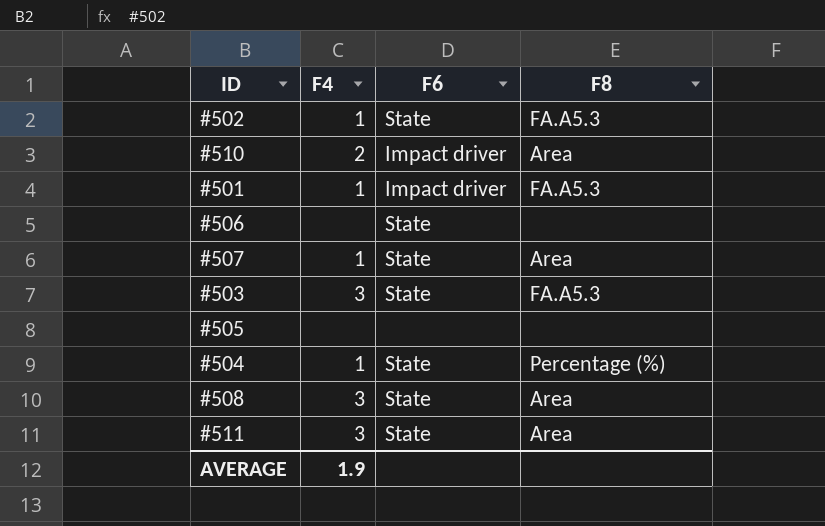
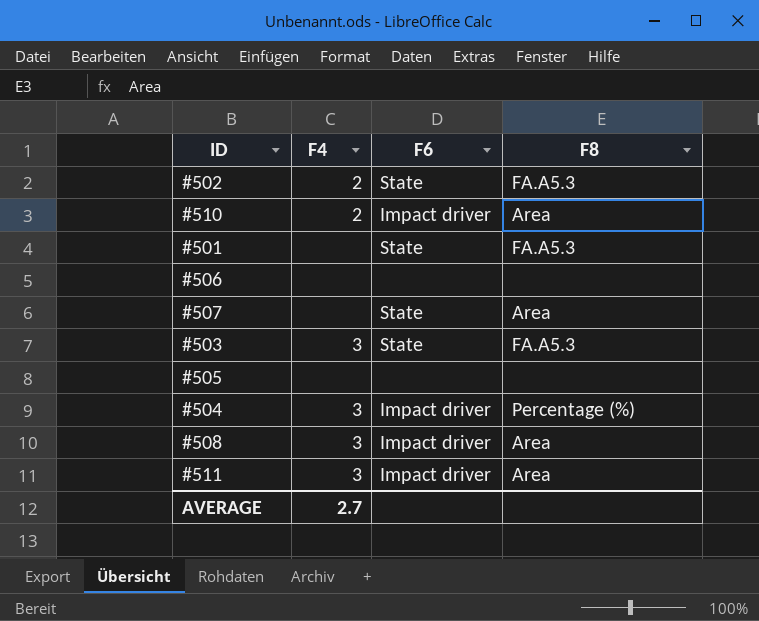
#502 | F4: 1 -> 2
#501 | F4: 1 -> none
#501 | F6: Impact driver -> State
#506 | F6: State -> none
#507 | F4: 1 -> none
#504 | F4: 1 -> 3
#504 | F6: State -> Impact driver
#508 | F6: State -> Impact driver
#511 | F6: State -> Impact driver
AVERAGE | F4: 1.9 -> 2.7

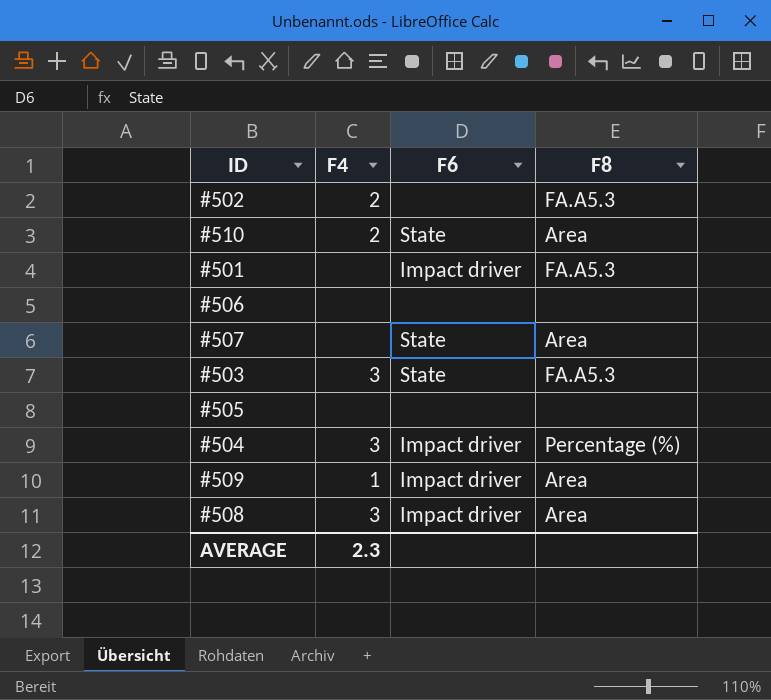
row #511: 3 | Impact driver | Area -> none
#502 | F6: State -> none
#510 | F6: Impact driver -> State
#501 | F6: State -> Impact driver
row #509: none -> 1 | Impact driver | Area
AVERAGE | F4: 2.7 -> 2.3

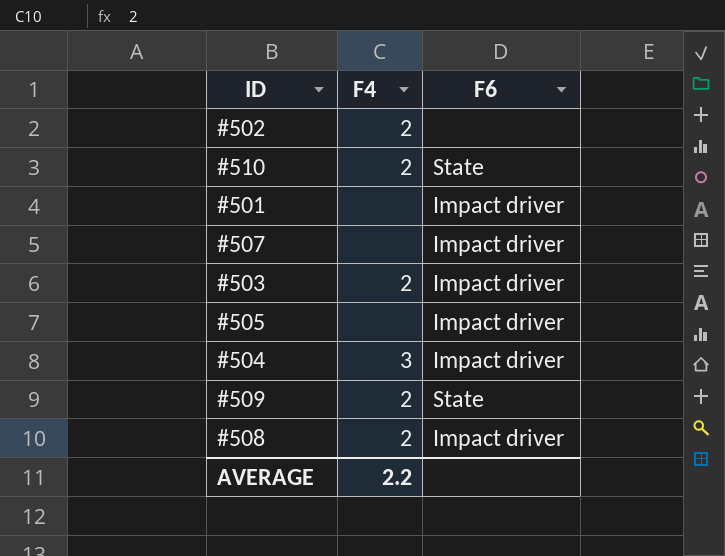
column F8 | position: 4 -> none
row #506: none | none | none -> none
#507 | F6: State -> Impact driver
#503 | F4: 3 -> 2
#503 | F6: State -> Impact driver
#505 | F6: none -> Impact driver
#509 | F4: 1 -> 2
#509 | F6: Impact driver -> State
#508 | F4: 3 -> 2
AVERAGE | F4: 2.3 -> 2.2

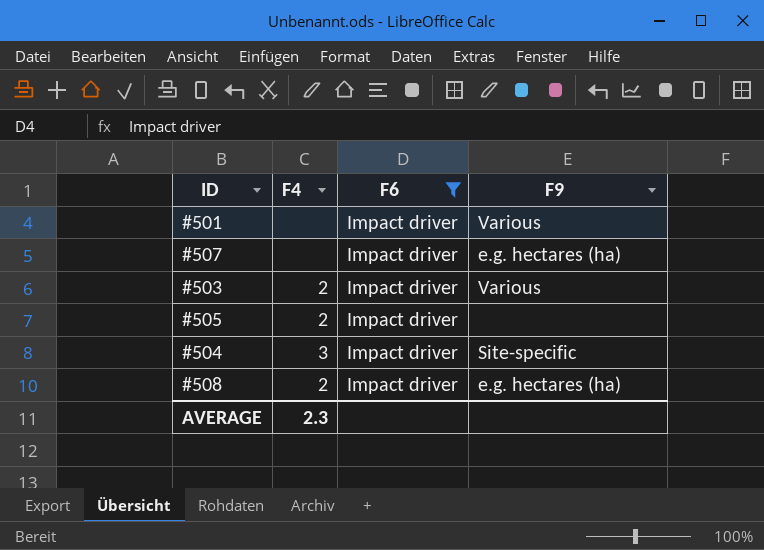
filter: none -> F6 = Impact driver
column F9 | position: none -> 4
#505 | F4: none -> 2
AVERAGE | F4: 2.2 -> 2.3

